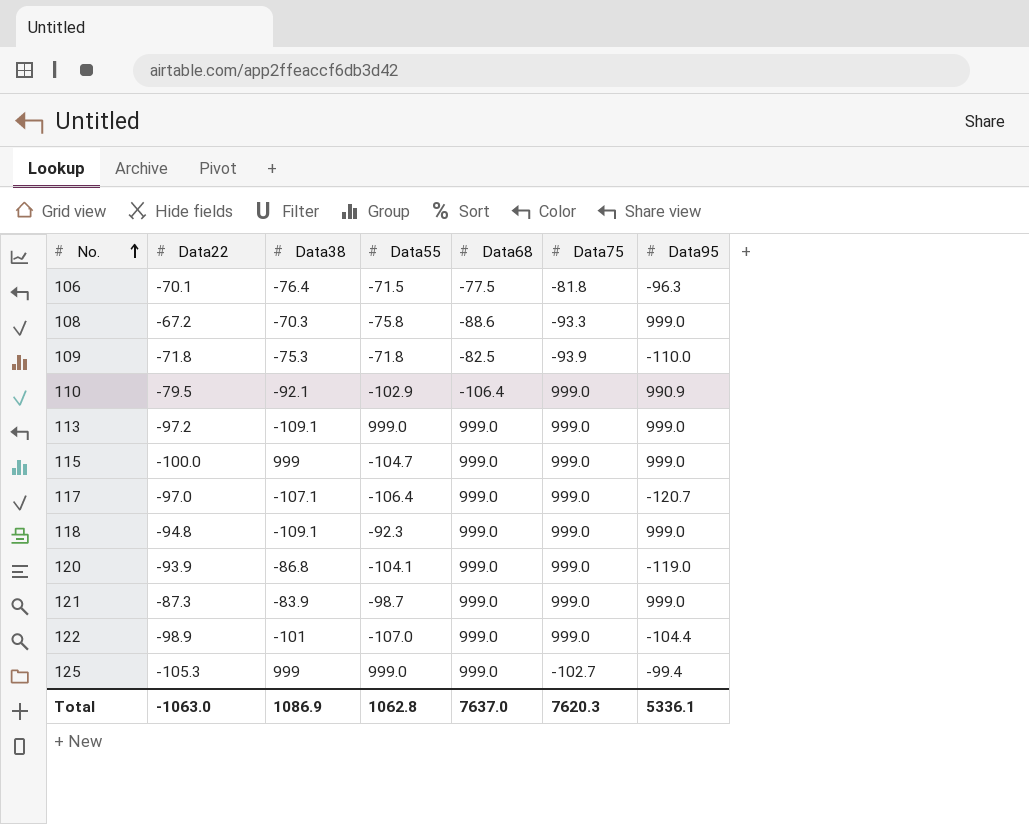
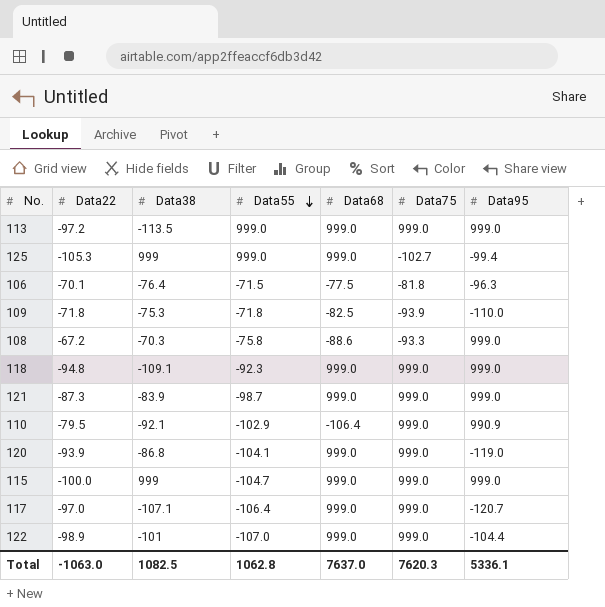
row order: No. ascending -> Data55 descending
113 | Data38: -109.1 -> -113.5
Total | Data38: 1086.9 -> 1082.5

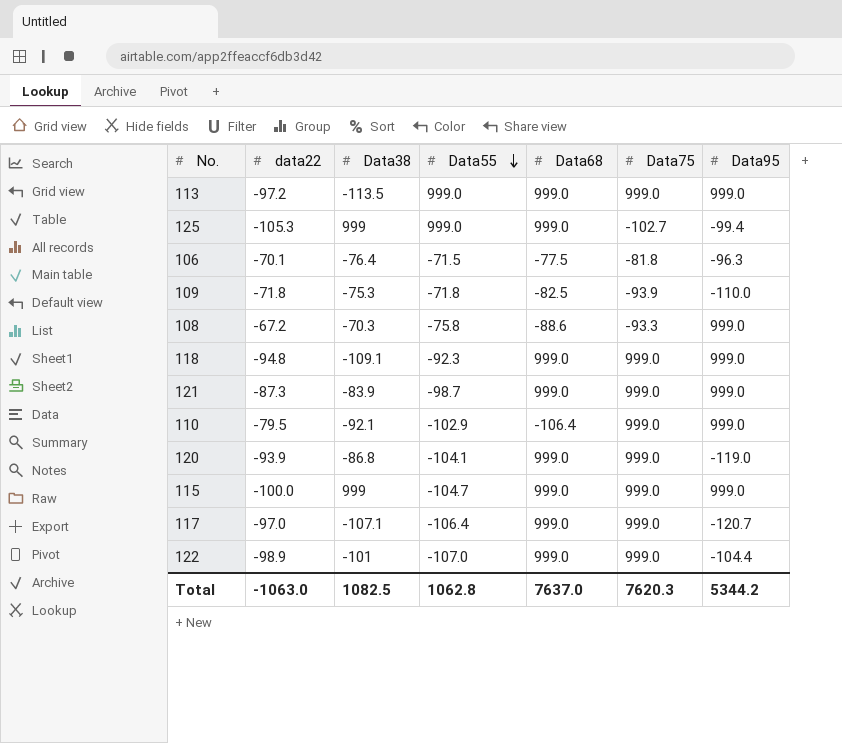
column name: Data22 -> data22
110 | Data95: 990.9 -> 999.0
Total | Data95: 5336.1 -> 5344.2

